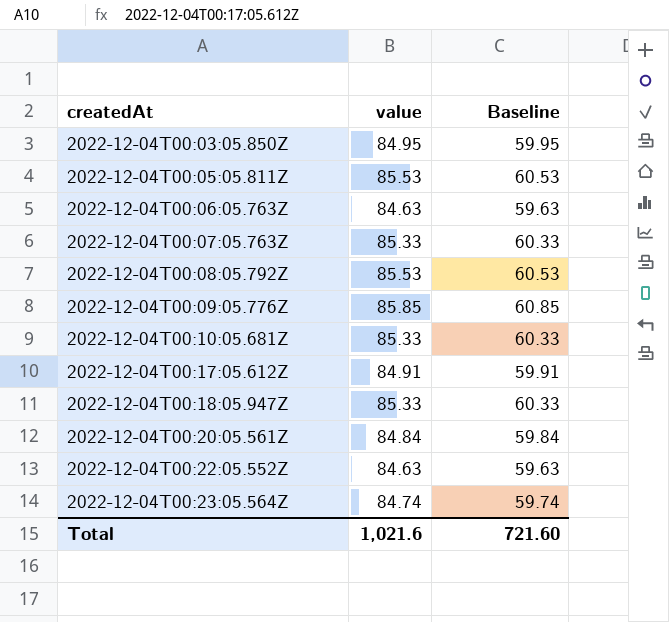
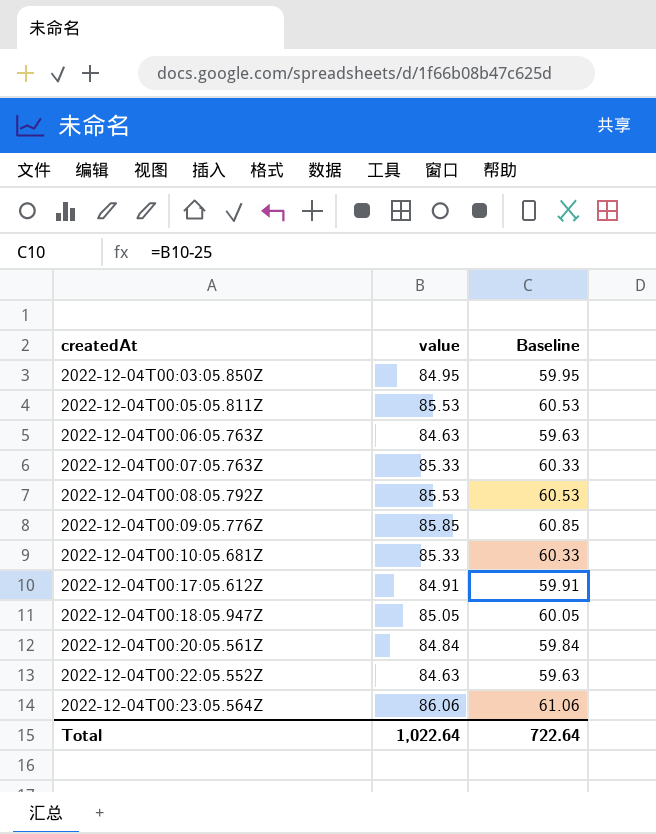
2022-12-04T00:18:05.947Z | value: 85.33 -> 85.05
2022-12-04T00:18:05.947Z | Baseline: 60.33 -> 60.05
2022-12-04T00:23:05.564Z | value: 84.74 -> 86.06
2022-12-04T00:23:05.564Z | Baseline: 59.74 -> 61.06
Total | value: 1,021.6 -> 1,022.64
Total | Baseline: 721.60 -> 722.64

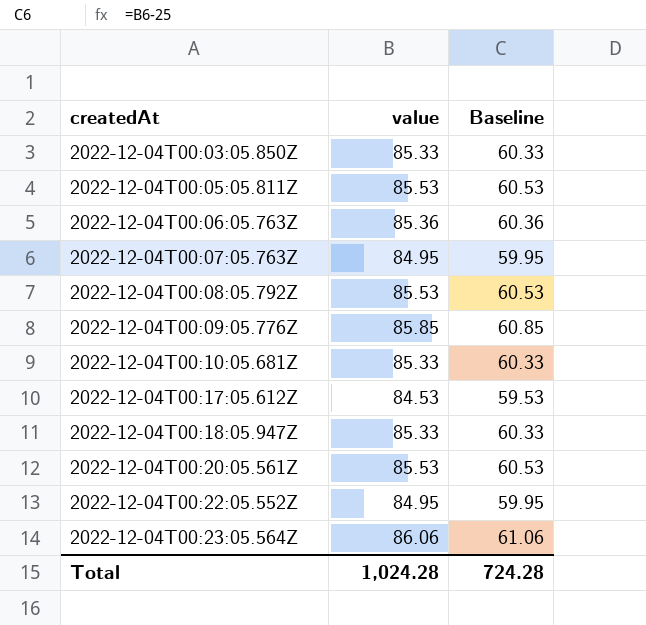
2022-12-04T00:03:05.850Z | value: 84.95 -> 85.33
2022-12-04T00:03:05.850Z | Baseline: 59.95 -> 60.33
2022-12-04T00:06:05.763Z | value: 84.63 -> 85.36
2022-12-04T00:06:05.763Z | Baseline: 59.63 -> 60.36
2022-12-04T00:07:05.763Z | value: 85.33 -> 84.95
2022-12-04T00:07:05.763Z | Baseline: 60.33 -> 59.95
2022-12-04T00:17:05.612Z | value: 84.91 -> 84.53
2022-12-04T00:17:05.612Z | Baseline: 59.91 -> 59.53
2022-12-04T00:18:05.947Z | value: 85.05 -> 85.33
2022-12-04T00:18:05.947Z | Baseline: 60.05 -> 60.33
2022-12-04T00:20:05.561Z | value: 84.84 -> 85.53
2022-12-04T00:20:05.561Z | Baseline: 59.84 -> 60.53
2022-12-04T00:22:05.552Z | value: 84.63 -> 84.95
2022-12-04T00:22:05.552Z | Baseline: 59.63 -> 59.95
Total | value: 1,022.64 -> 1,024.28
Total | Baseline: 722.64 -> 724.28

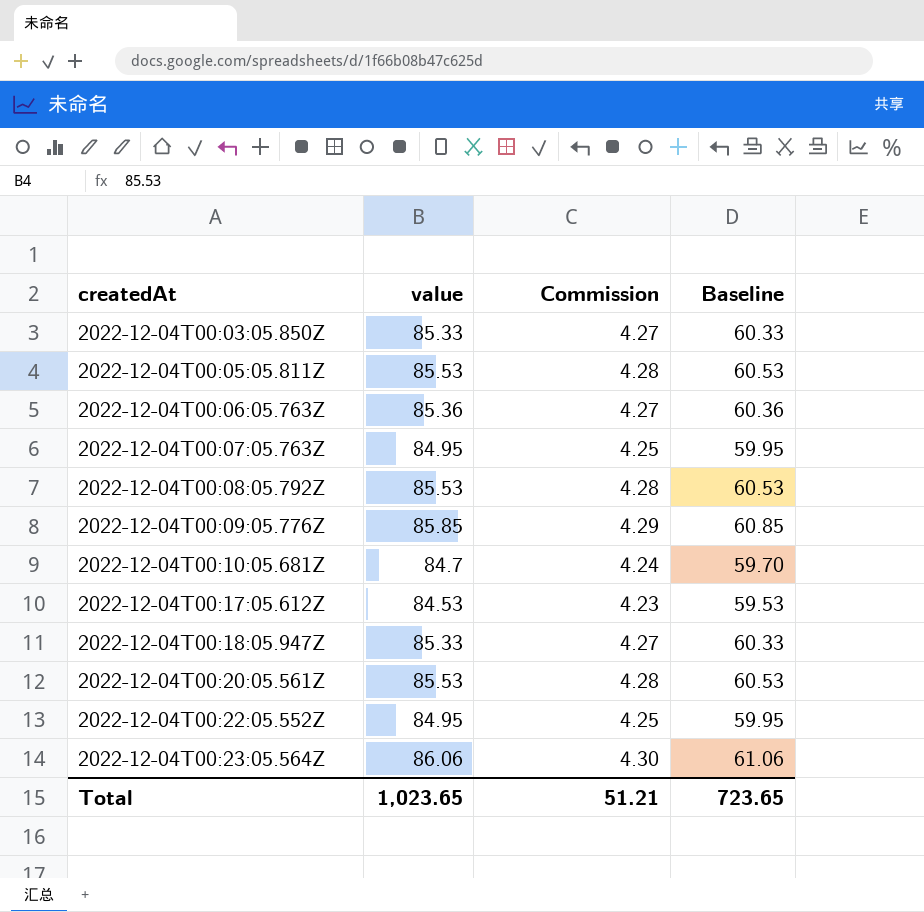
column Commission | formula: none -> [value] * 0.05
2022-12-04T00:10:05.681Z | value: 85.33 -> 84.7
2022-12-04T00:10:05.681Z | Baseline: 60.33 -> 59.70
Total | value: 1,024.28 -> 1,023.65
Total | Baseline: 724.28 -> 723.65

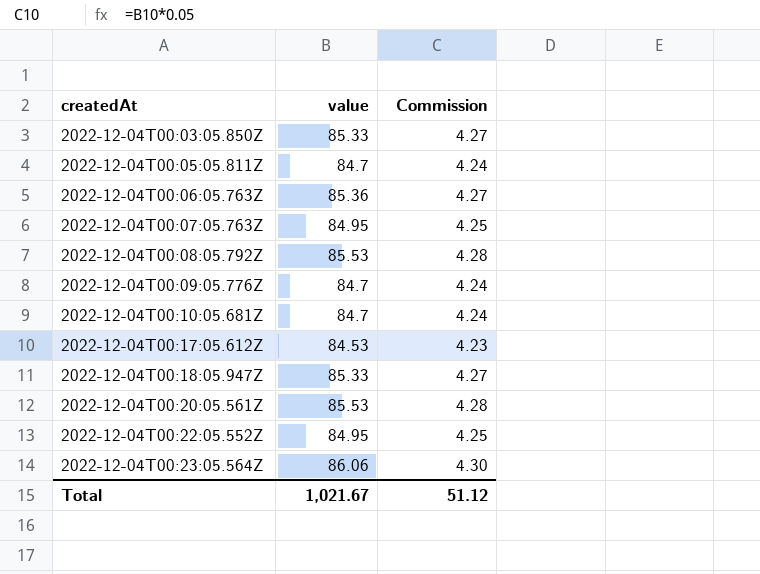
column Baseline | formula: [value] - 25 -> none
2022-12-04T00:05:05.811Z | value: 85.53 -> 84.7
2022-12-04T00:05:05.811Z | Commission: 4.28 -> 4.24
2022-12-04T00:09:05.776Z | value: 85.85 -> 84.7
2022-12-04T00:09:05.776Z | Commission: 4.29 -> 4.24
Total | value: 1,023.65 -> 1,021.67
Total | Commission: 51.21 -> 51.12

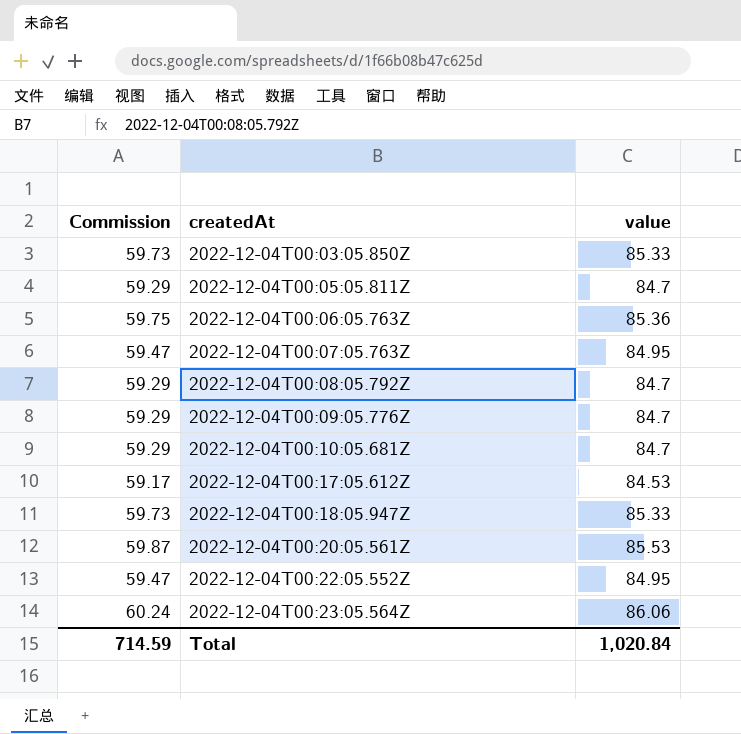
column Commission | formula: [value] * 0.05 -> [value] * 0.7
column Commission | position: 3 -> 1
2022-12-04T00:08:05.792Z | value: 85.53 -> 84.7
Total | Commission: 51.12 -> 714.59
Total | value: 1,021.67 -> 1,020.84

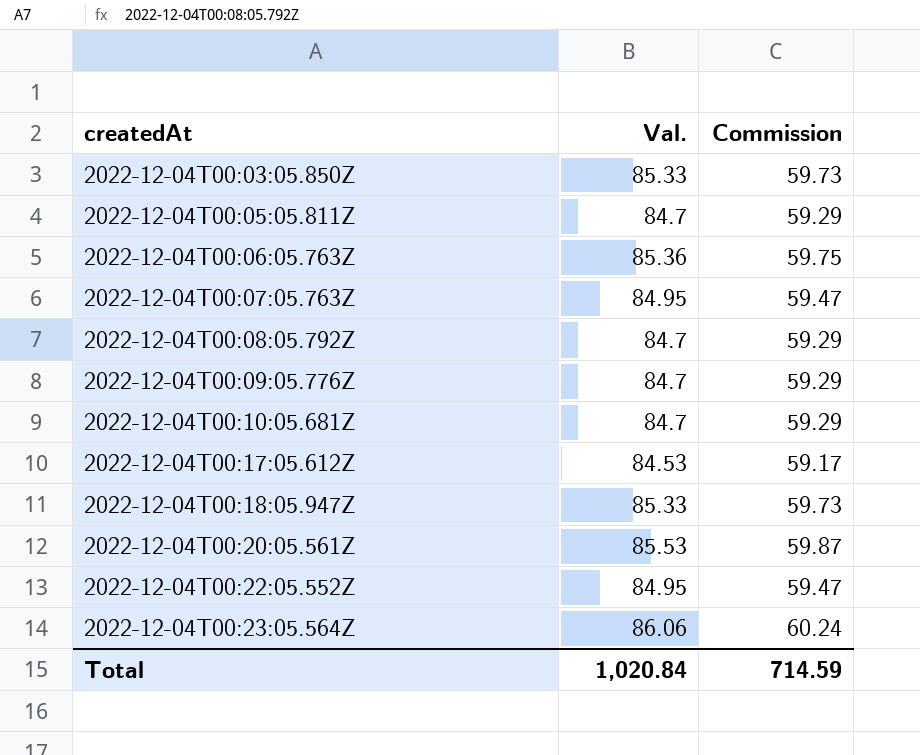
column name: value -> Val.
column Commission | position: 1 -> 3

